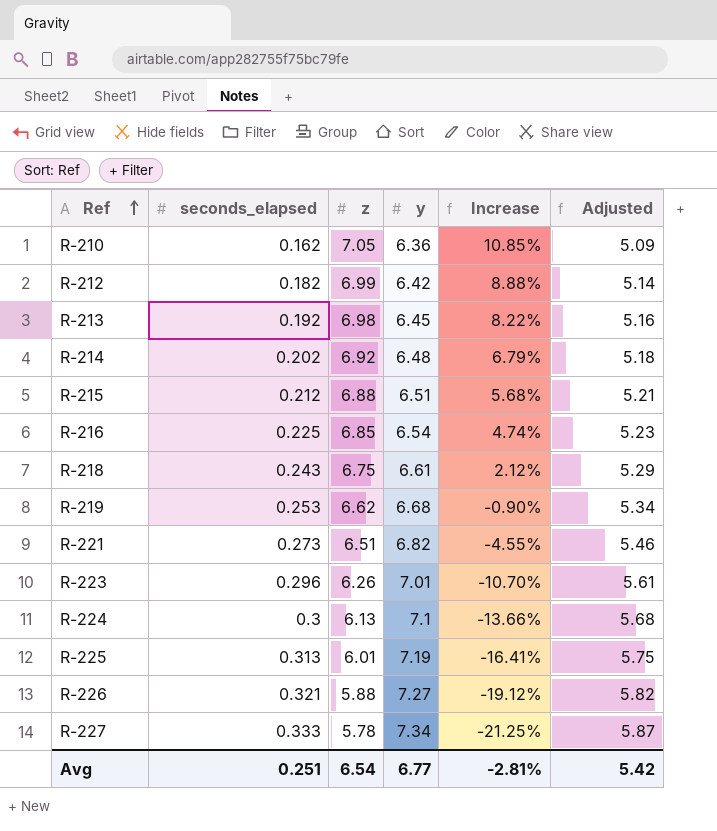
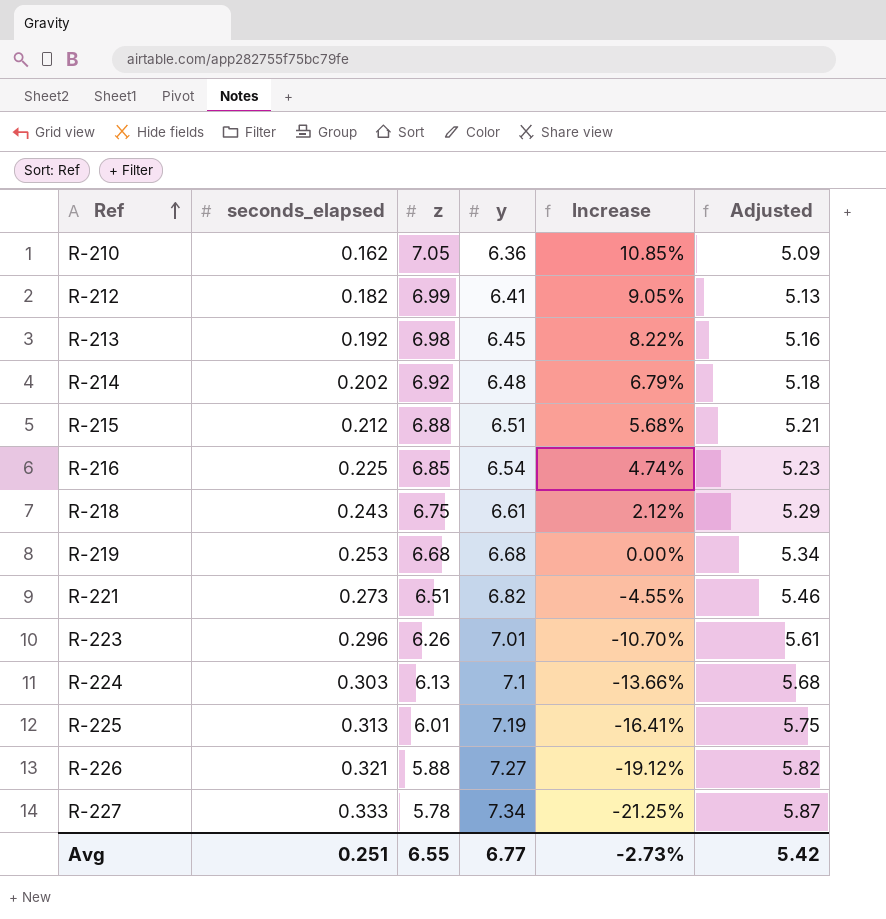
R-212 | y: 6.42 -> 6.41
R-212 | Increase: 8.88% -> 9.05%
R-212 | Adjusted: 5.14 -> 5.13
R-219 | z: 6.62 -> 6.68
R-219 | Increase: -0.90% -> 0.00%
R-224 | seconds_elapsed: 0.3 -> 0.303
Avg | z: 6.54 -> 6.55
Avg | Increase: -2.81% -> -2.73%

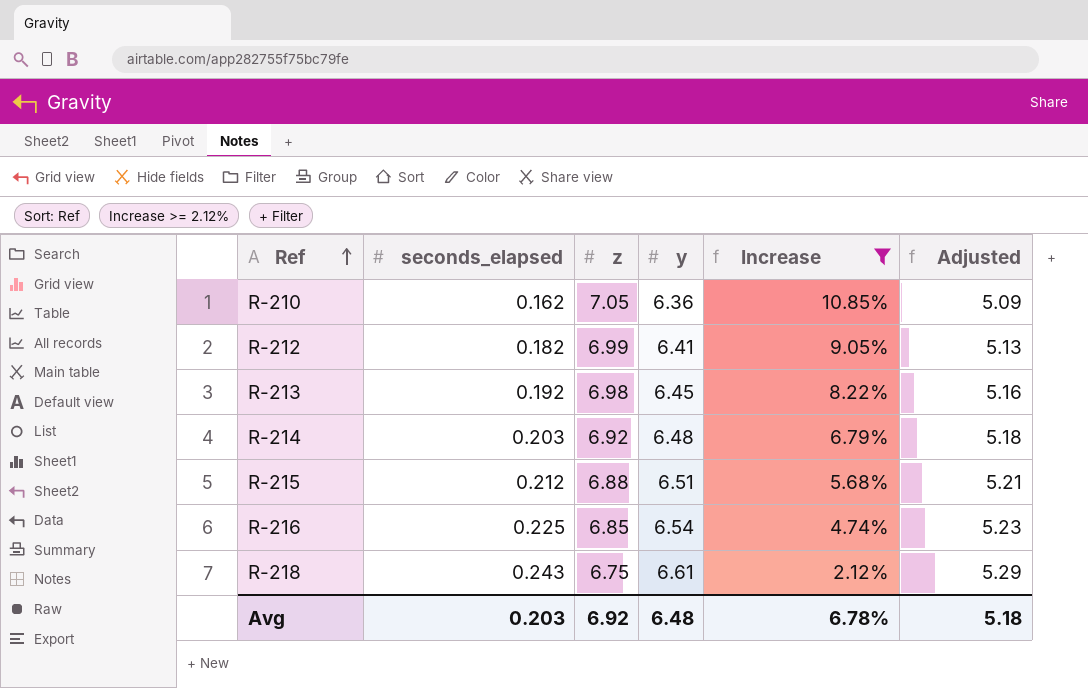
filter: none -> Increase >= 2.12%
R-214 | seconds_elapsed: 0.202 -> 0.203
Avg | seconds_elapsed: 0.251 -> 0.203
Avg | z: 6.55 -> 6.92
Avg | y: 6.77 -> 6.48
Avg | Increase: -2.73% -> 6.78%
Avg | Adjusted: 5.42 -> 5.18

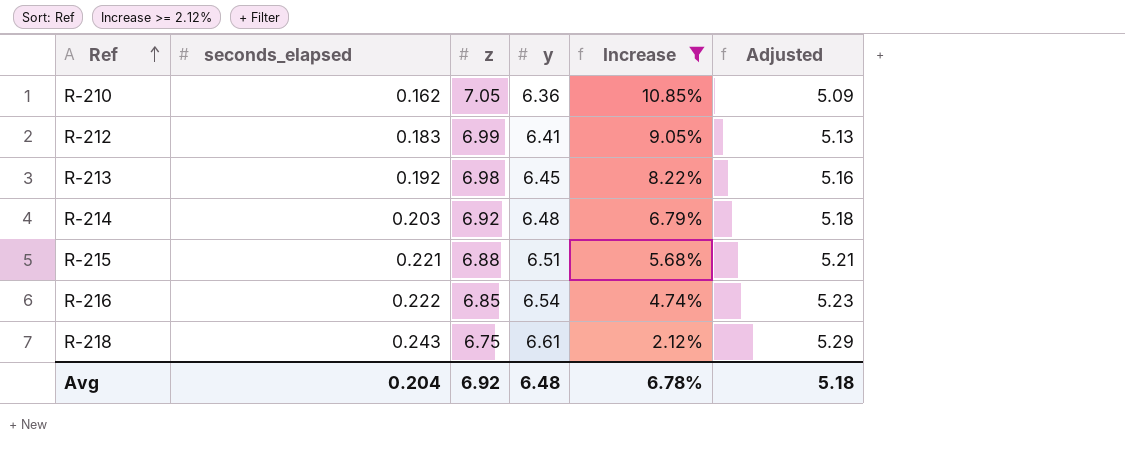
R-212 | seconds_elapsed: 0.182 -> 0.183
R-215 | seconds_elapsed: 0.212 -> 0.221
R-216 | seconds_elapsed: 0.225 -> 0.222
Avg | seconds_elapsed: 0.203 -> 0.204

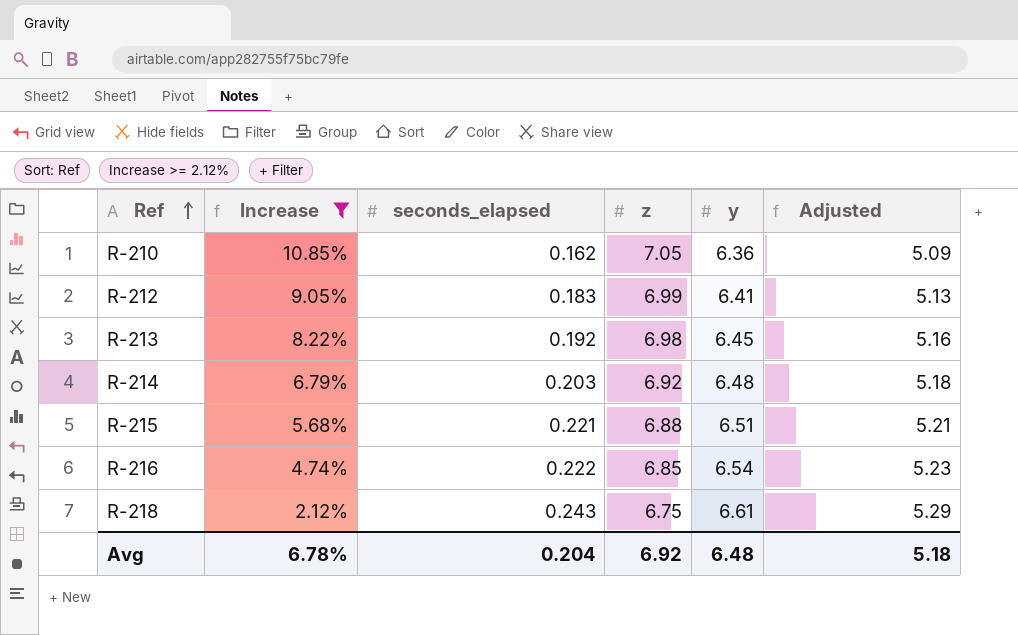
column Increase | position: 5 -> 2

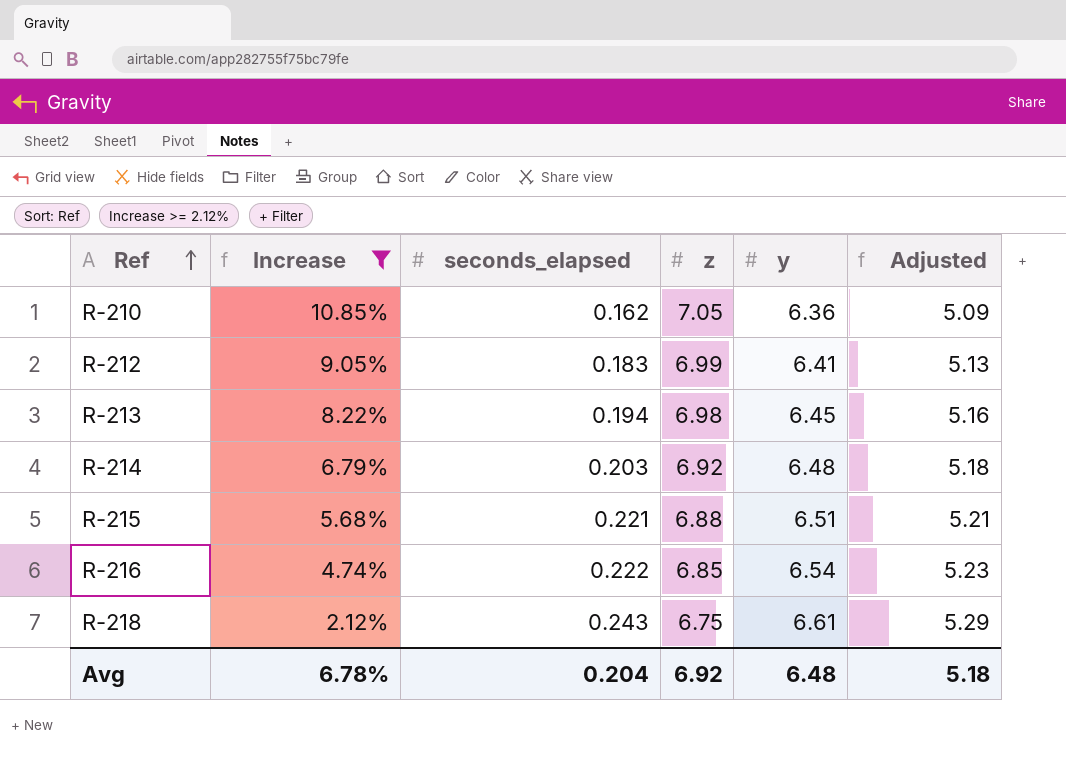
R-213 | seconds_elapsed: 0.192 -> 0.194

